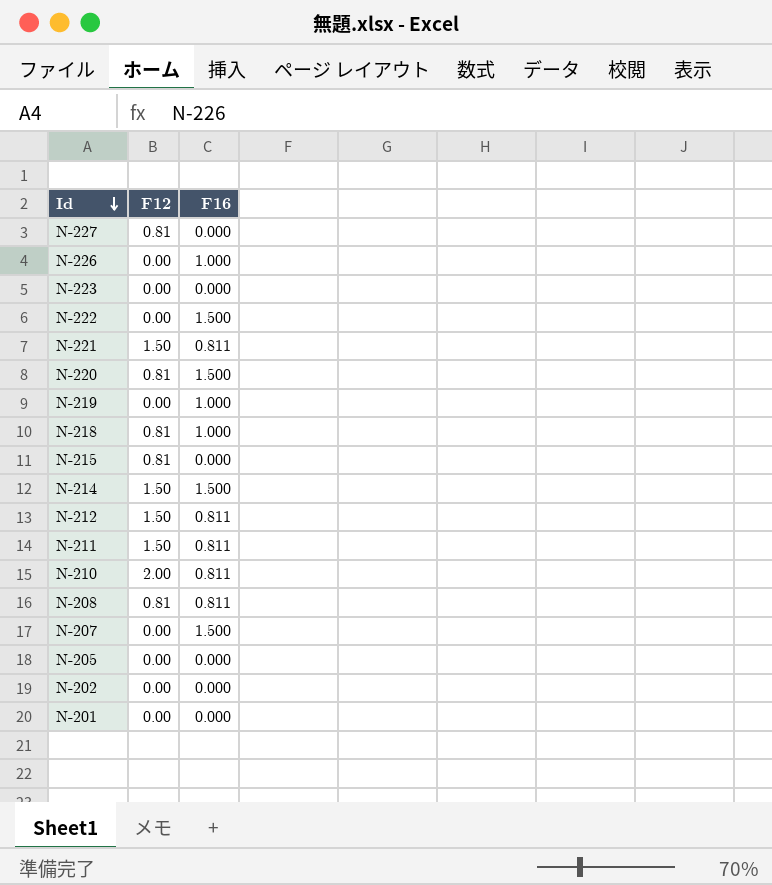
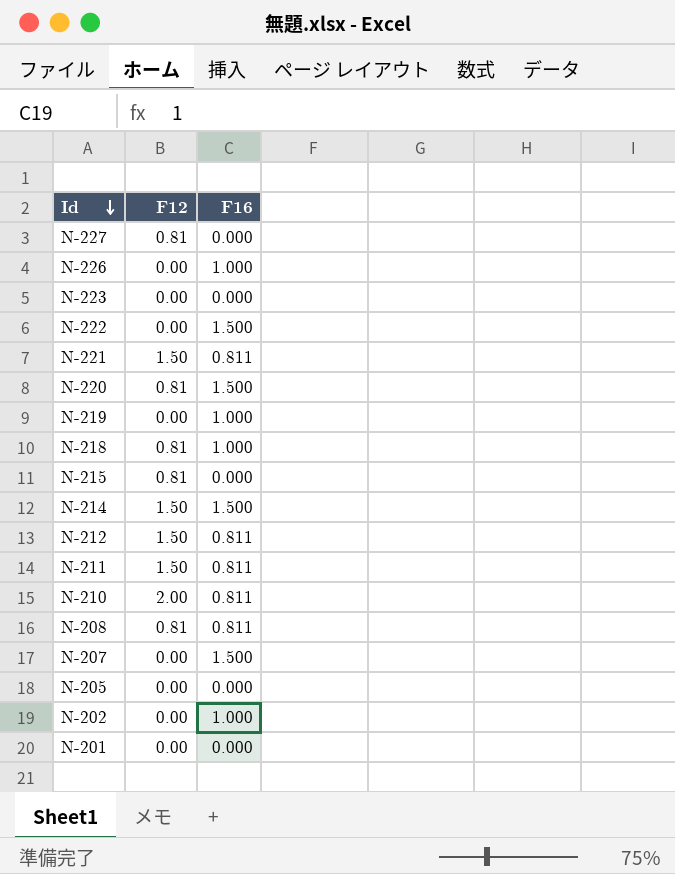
N-202 | F16: 0.000 -> 1.000

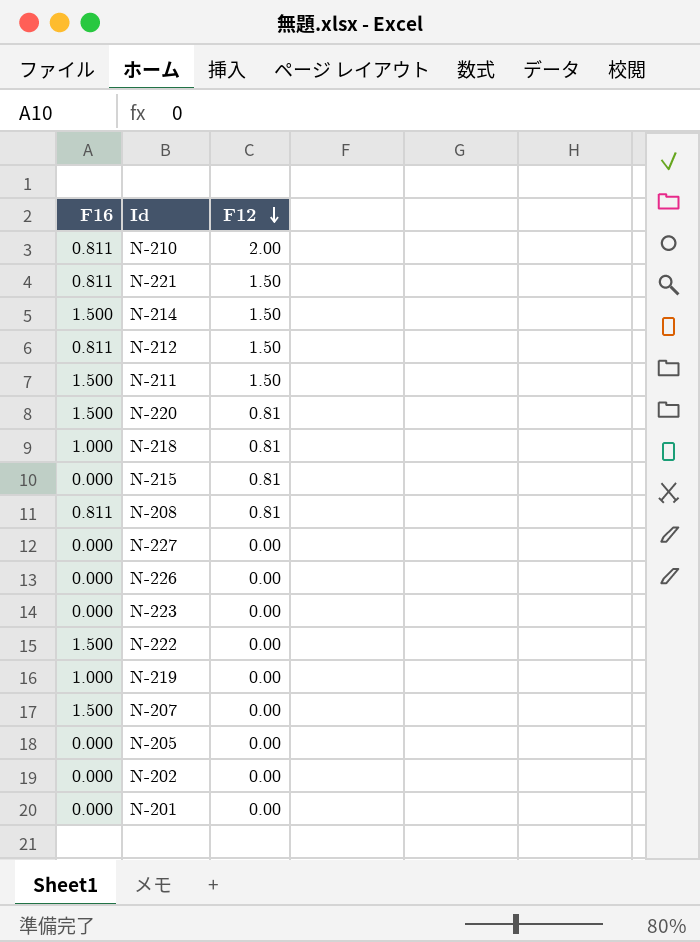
row order: Id descending -> F12 descending
column F16 | position: 3 -> 1
N-211 | F16: 0.811 -> 1.500
N-227 | F12: 0.81 -> 0.00
N-226 | F16: 1.000 -> 0.000
N-202 | F16: 1.000 -> 0.000

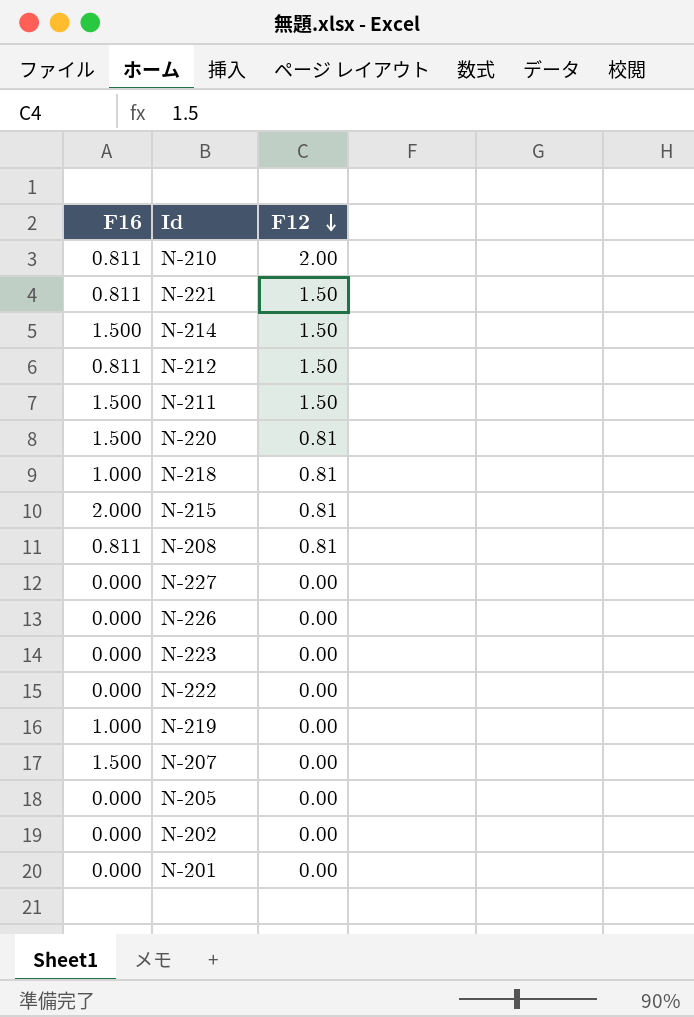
N-215 | F16: 0.000 -> 2.000
N-222 | F16: 1.500 -> 0.000

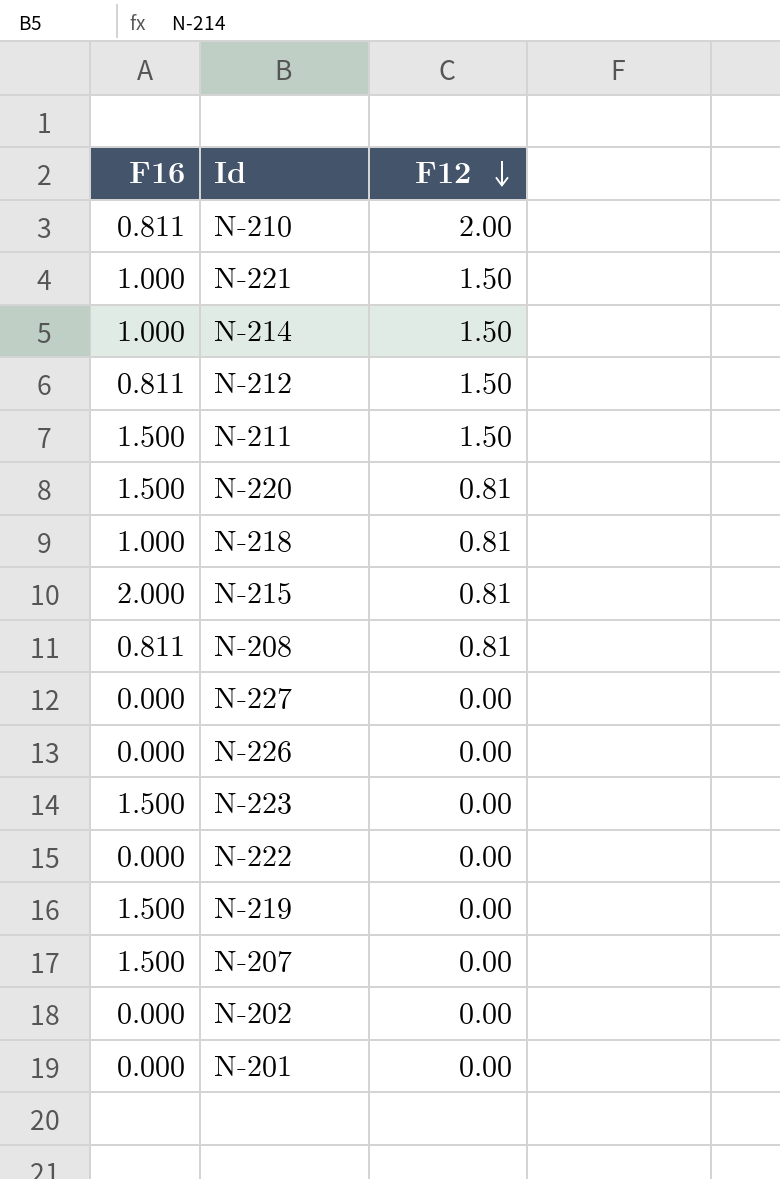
row N-205: 0.000 | 0.00 -> none
N-221 | F16: 0.811 -> 1.000
N-214 | F16: 1.500 -> 1.000
N-223 | F16: 0.000 -> 1.500
N-219 | F16: 1.000 -> 1.500

